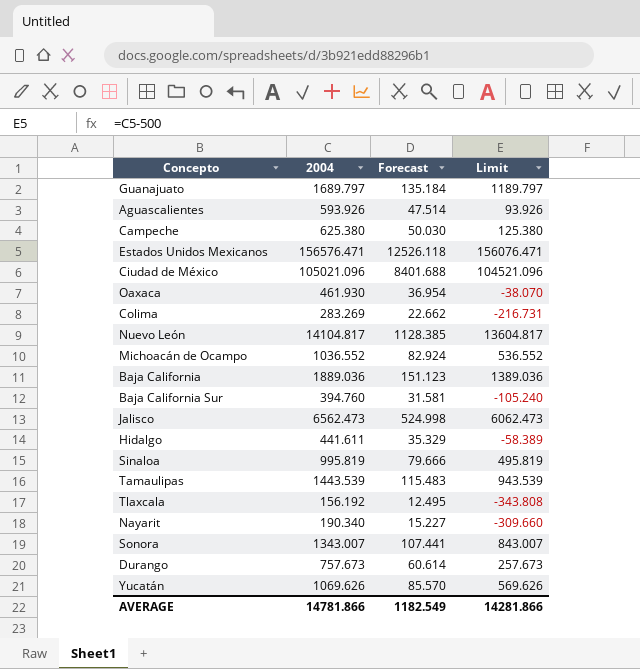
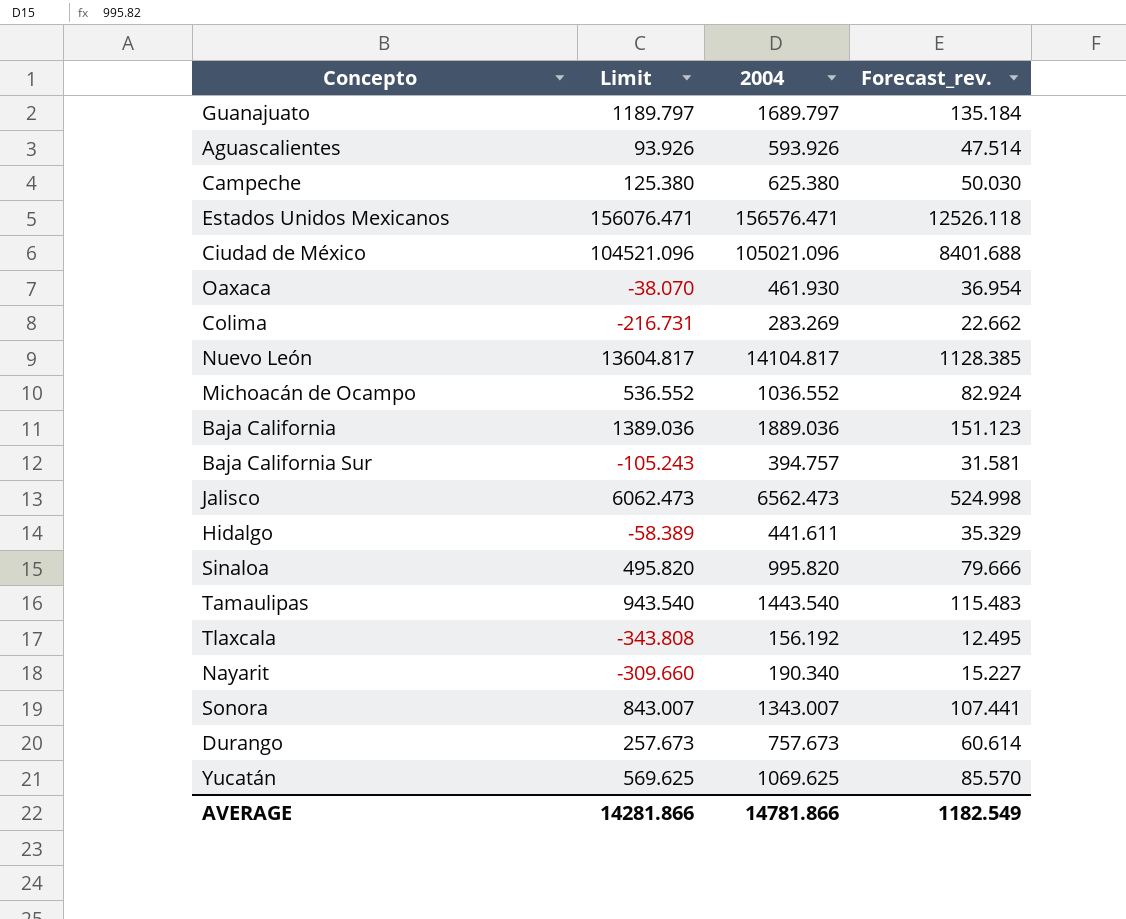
column Limit | position: 4 -> 2
column name: Forecast -> Forecast_rev.
Baja California Sur | Limit: -105.240 -> -105.243
Baja California Sur | 2004: 394.760 -> 394.757
Sinaloa | Limit: 495.819 -> 495.820
Sinaloa | 2004: 995.819 -> 995.820
Tamaulipas | Limit: 943.539 -> 943.540
Tamaulipas | 2004: 1443.539 -> 1443.540
Yucatán | Limit: 569.626 -> 569.625
Yucatán | 2004: 1069.626 -> 1069.625

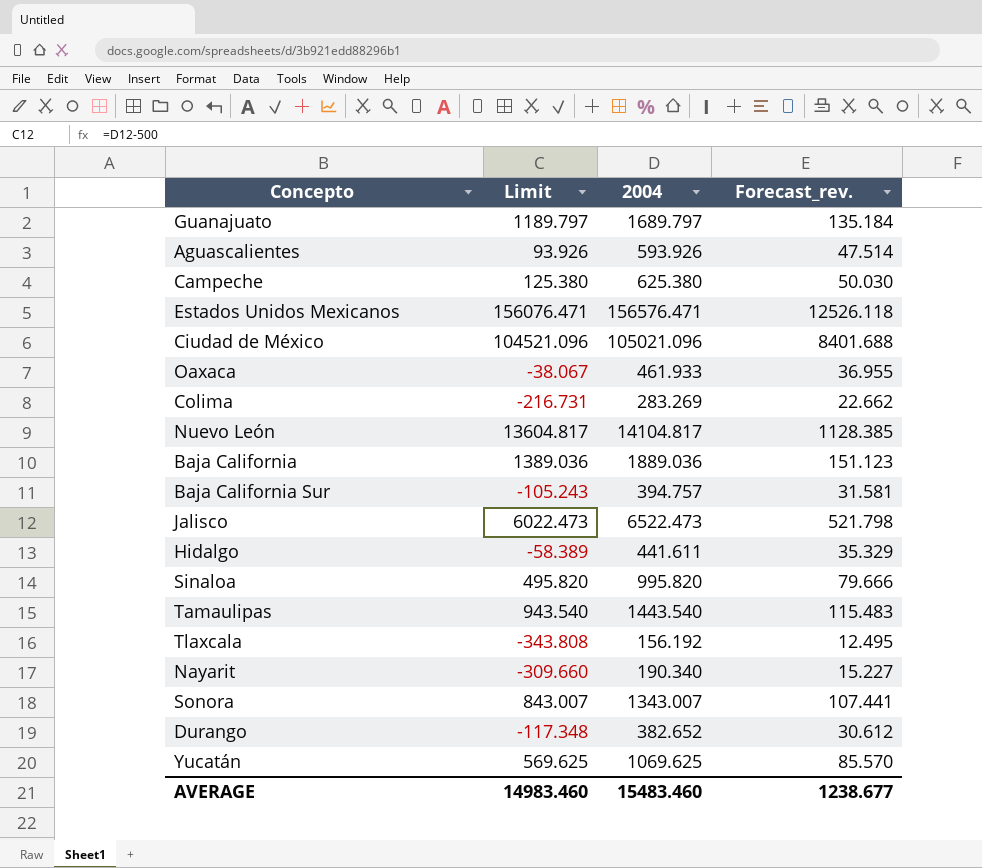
row Michoacán de Ocampo: 536.552 | 1036.552 | 82.924 -> none
Oaxaca | Limit: -38.070 -> -38.067
Oaxaca | 2004: 461.930 -> 461.933
Oaxaca | Forecast_rev.: 36.954 -> 36.955
Jalisco | Limit: 6062.473 -> 6022.473
Jalisco | 2004: 6562.473 -> 6522.473
Jalisco | Forecast_rev.: 524.998 -> 521.798
Durango | Limit: 257.673 -> -117.348
Durango | 2004: 757.673 -> 382.652
Durango | Forecast_rev.: 60.614 -> 30.612
AVERAGE | Limit: 14281.866 -> 14983.460
AVERAGE | 2004: 14781.866 -> 15483.460
AVERAGE | Forecast_rev.: 1182.549 -> 1238.677

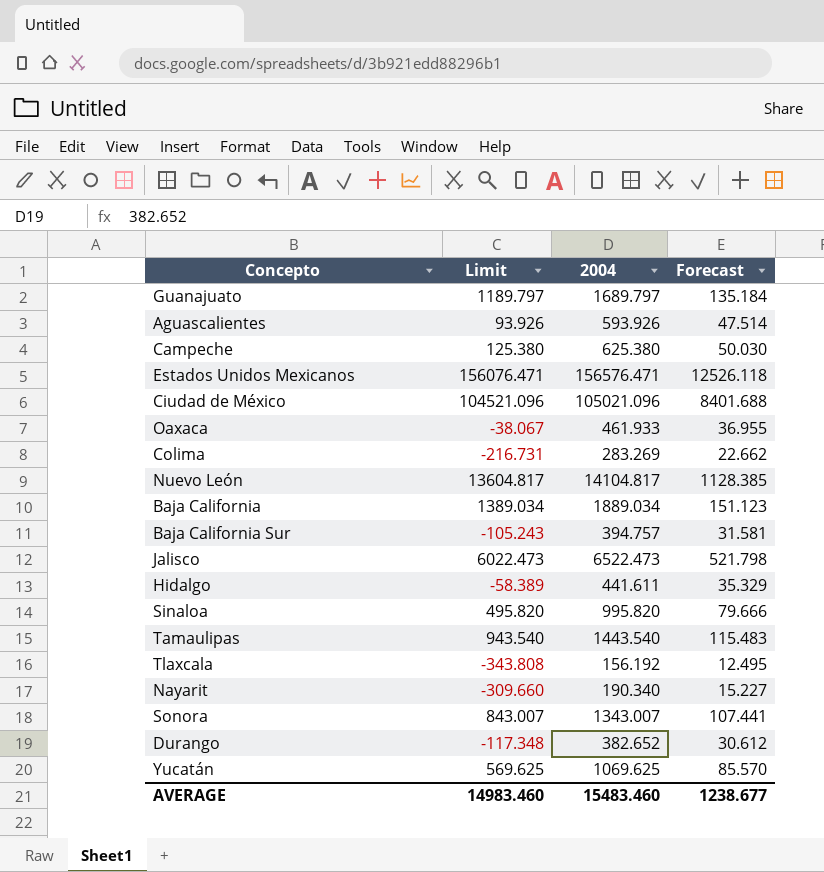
column name: Forecast_rev. -> Forecast
Baja California | Limit: 1389.036 -> 1389.034
Baja California | 2004: 1889.036 -> 1889.034

